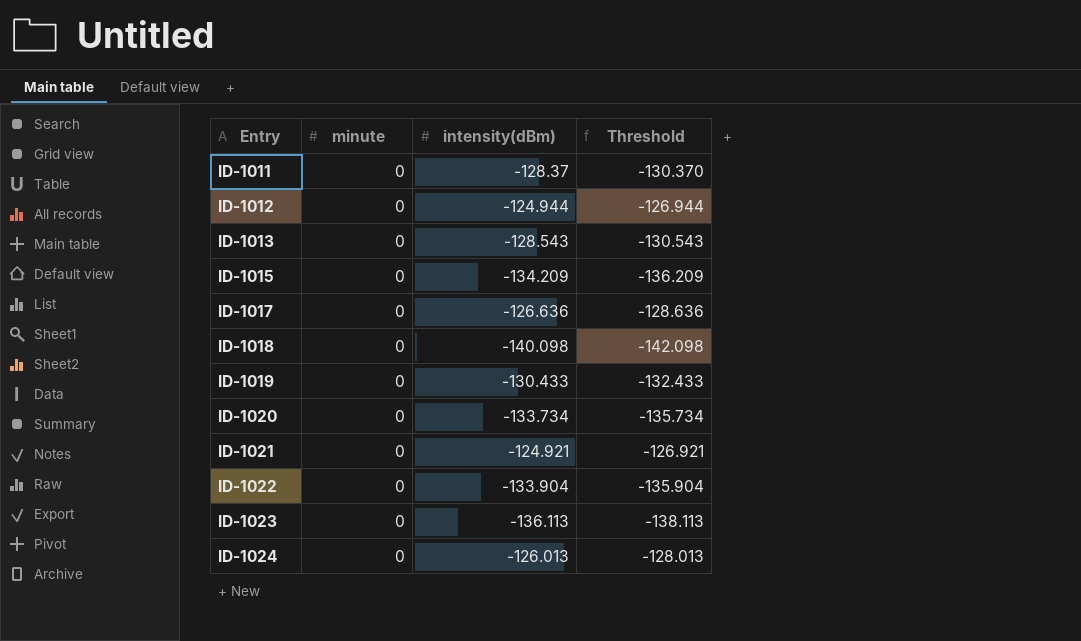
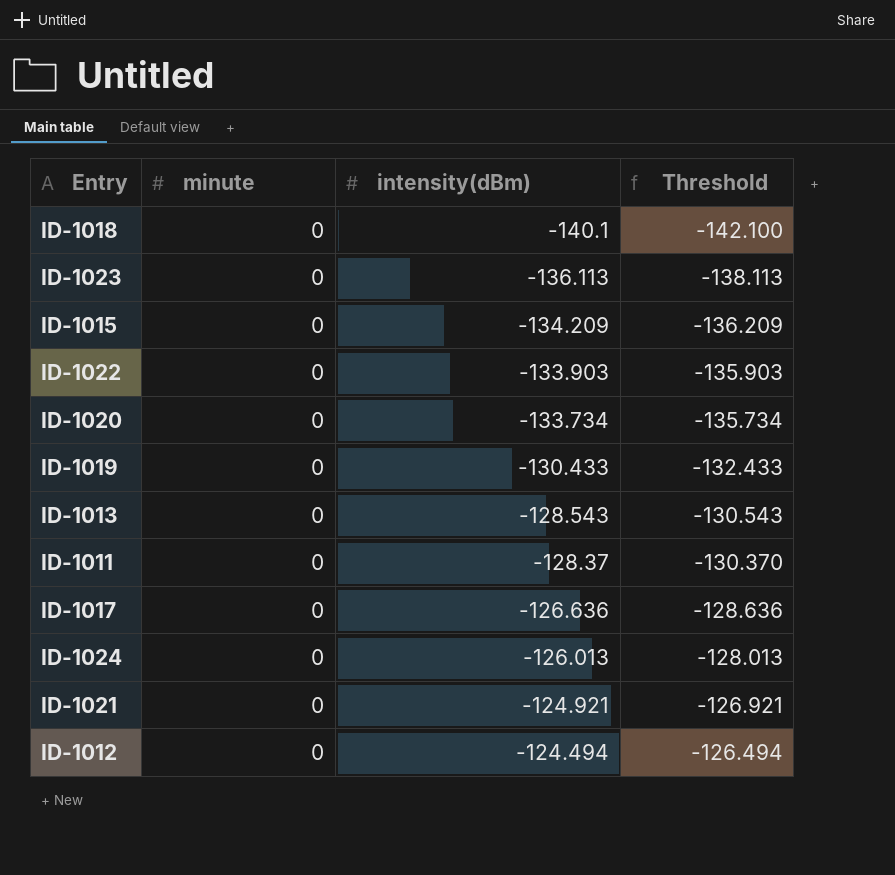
row order: Entry ascending -> intensity(dBm) ascending
ID-1018 | intensity(dBm): -140.098 -> -140.1
ID-1018 | Threshold: -142.098 -> -142.100
ID-1022 | intensity(dBm): -133.904 -> -133.903
ID-1022 | Threshold: -135.904 -> -135.903
ID-1012 | intensity(dBm): -124.944 -> -124.494
ID-1012 | Threshold: -126.944 -> -126.494

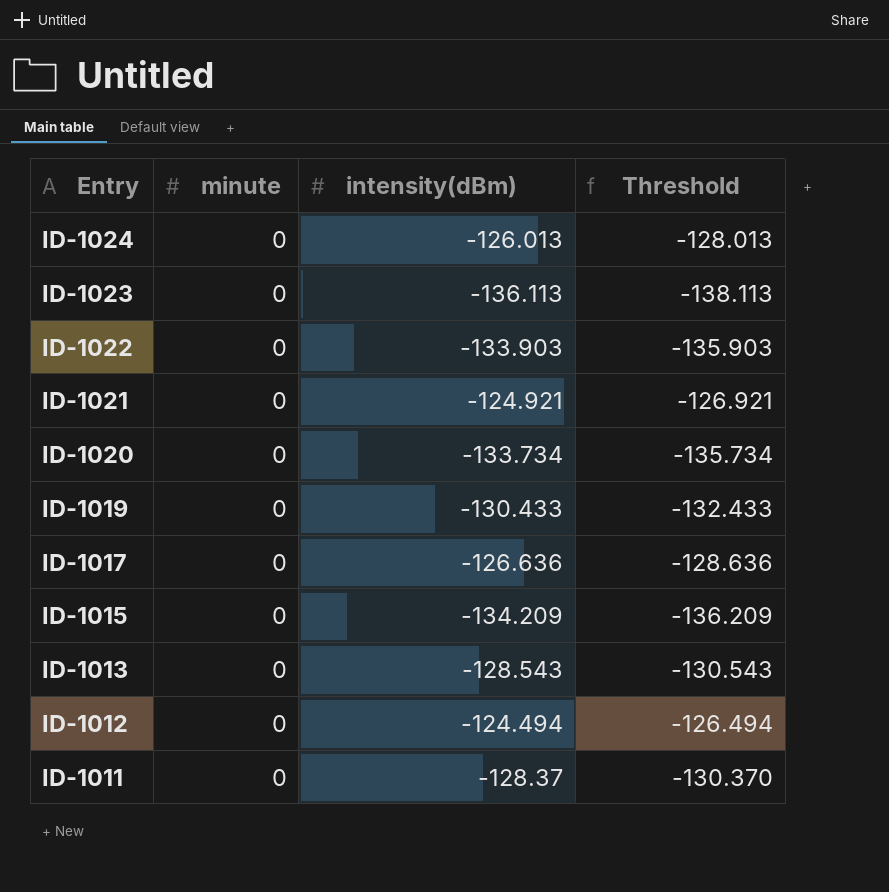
row order: intensity(dBm) ascending -> Entry descending
row ID-1018: 0 | -140.1 | -142.100 -> none

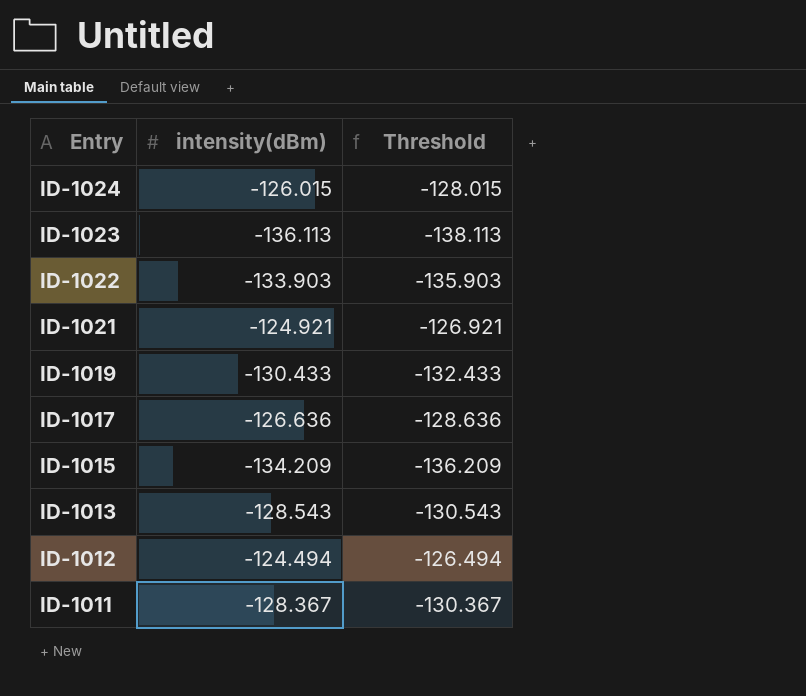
column minute | position: 2 -> none
row ID-1020: 0 | -133.734 | -135.734 -> none
ID-1024 | intensity(dBm): -126.013 -> -126.015
ID-1024 | Threshold: -128.013 -> -128.015
ID-1011 | intensity(dBm): -128.37 -> -128.367
ID-1011 | Threshold: -130.370 -> -130.367

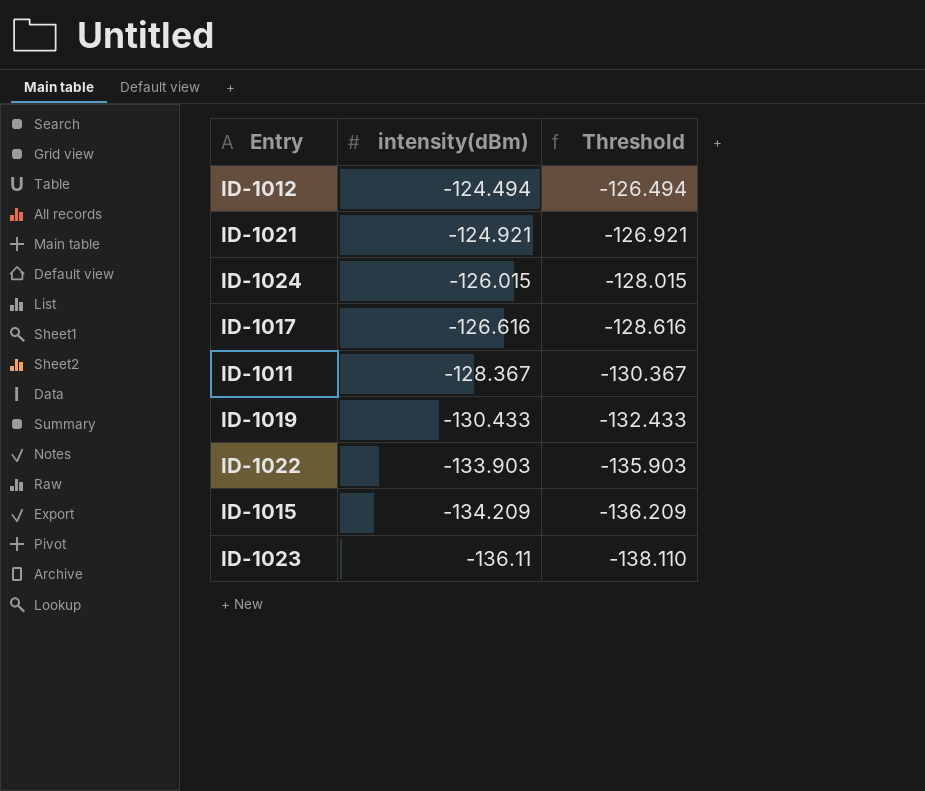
row order: Entry descending -> intensity(dBm) descending
row ID-1013: -128.543 | -130.543 -> none
ID-1017 | intensity(dBm): -126.636 -> -126.616
ID-1017 | Threshold: -128.636 -> -128.616
ID-1023 | intensity(dBm): -136.113 -> -136.11
ID-1023 | Threshold: -138.113 -> -138.110

